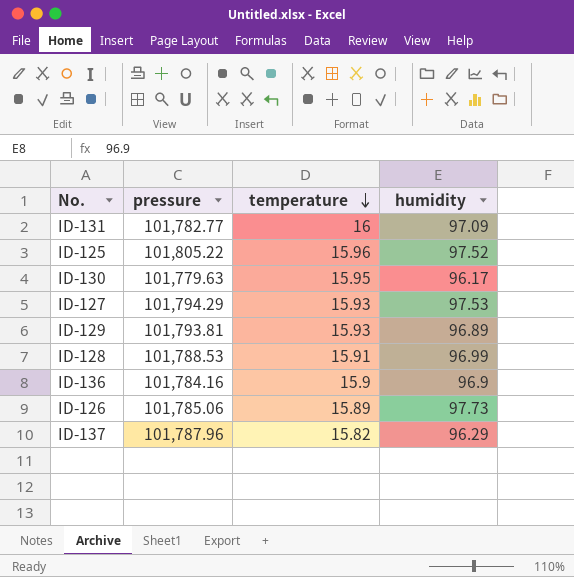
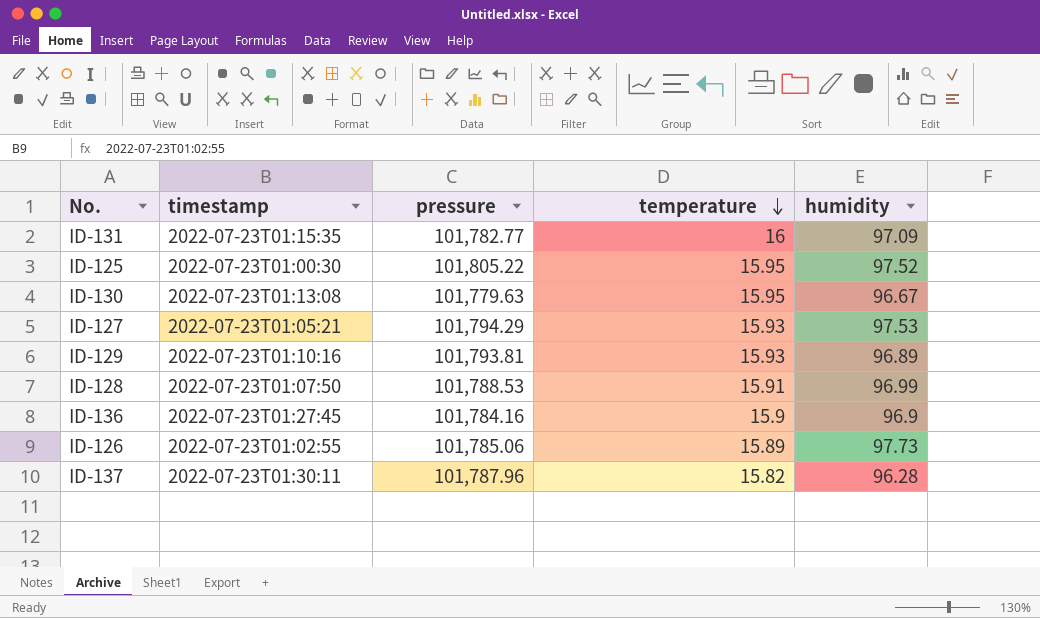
column timestamp | position: none -> 2
ID-125 | temperature: 15.96 -> 15.95
ID-130 | humidity: 96.17 -> 96.67
ID-137 | humidity: 96.29 -> 96.28

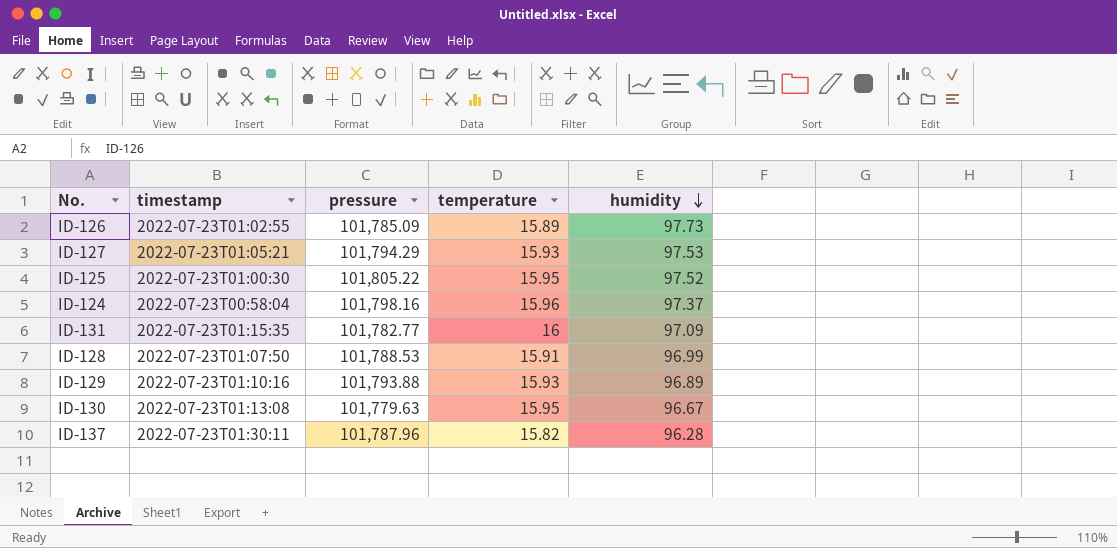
row order: temperature descending -> humidity descending
row ID-136: 2022-07-23T01:27:45 | 101,784.16 | 15.9 | 96.9 -> none
ID-126 | pressure: 101,785.06 -> 101,785.09
row ID-124: none -> 2022-07-23T00:58:04 | 101,798.16 | 15.96 | 97.37
ID-129 | pressure: 101,793.81 -> 101,793.88

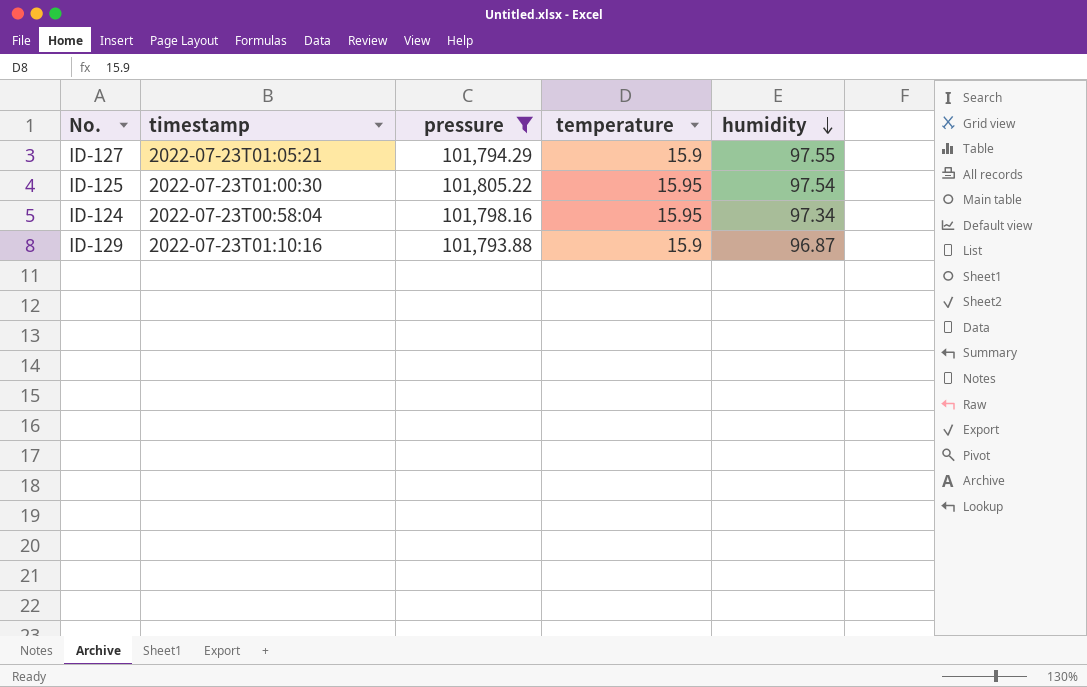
filter: none -> pressure >= 101,793.88
ID-127 | temperature: 15.93 -> 15.9
ID-127 | humidity: 97.53 -> 97.55
ID-125 | humidity: 97.52 -> 97.54
ID-124 | temperature: 15.96 -> 15.95
ID-124 | humidity: 97.37 -> 97.34
ID-129 | temperature: 15.93 -> 15.9
ID-129 | humidity: 96.89 -> 96.87

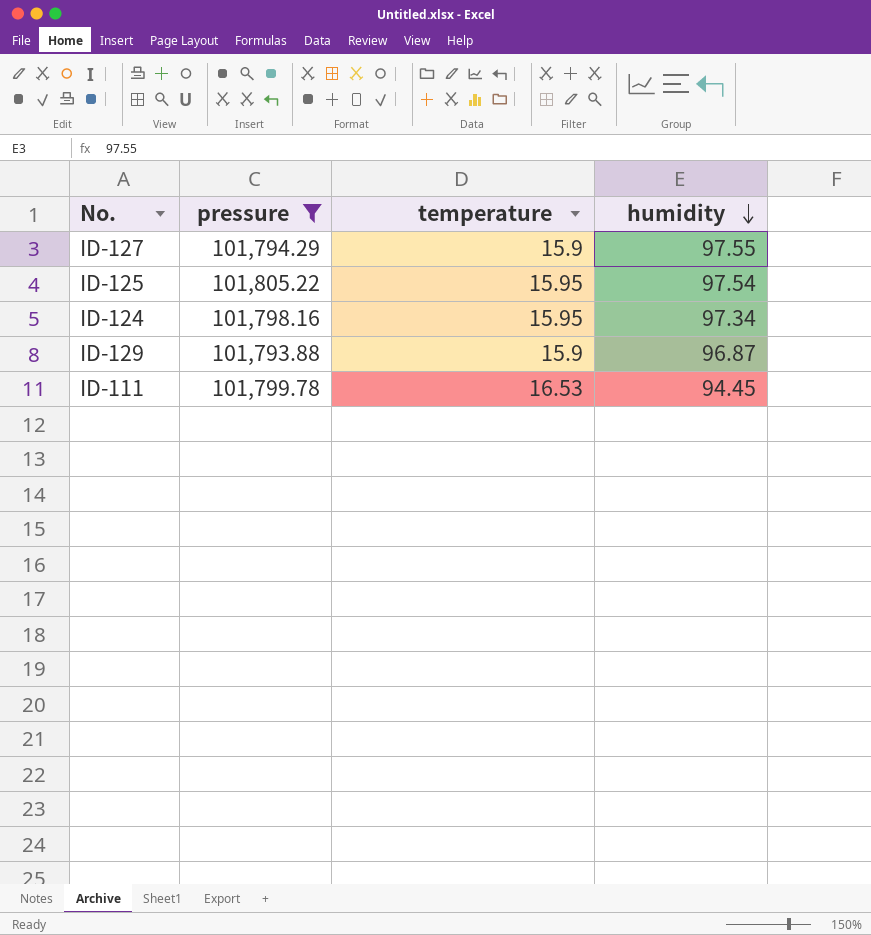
column timestamp | position: 2 -> none
row ID-111: none -> 101,799.78 | 16.53 | 94.45

